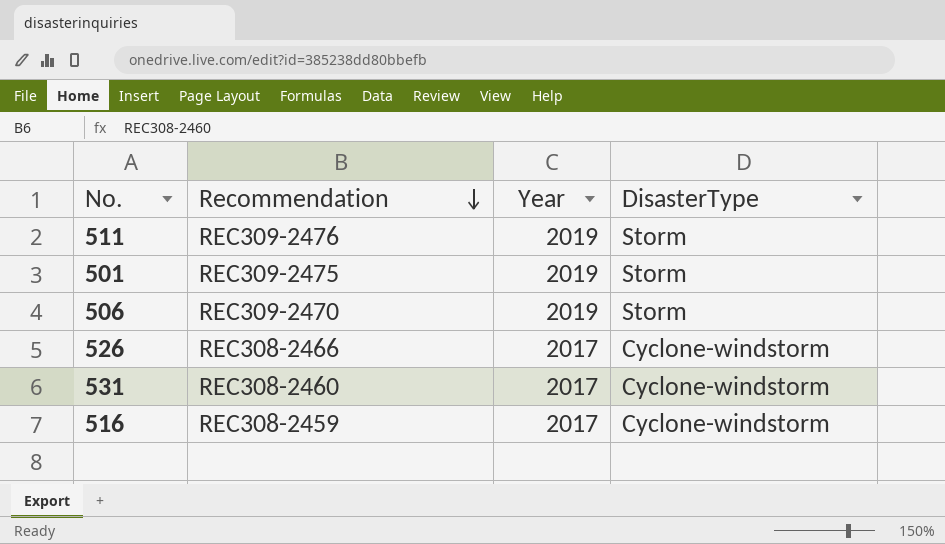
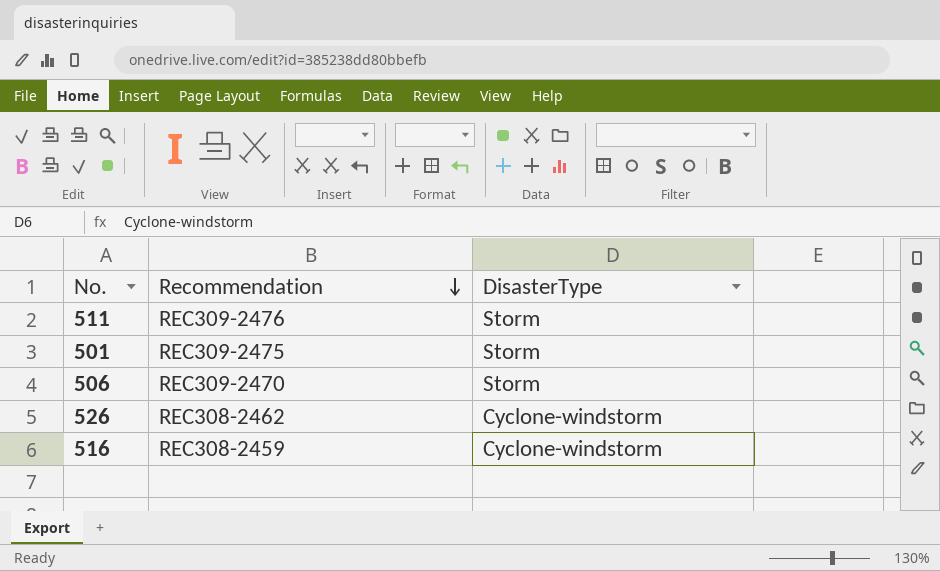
column Year | position: 3 -> none
row 531: REC308-2460 | 2017 | Cyclone-windstorm -> none
526 | Recommendation: REC308-2466 -> REC308-2462

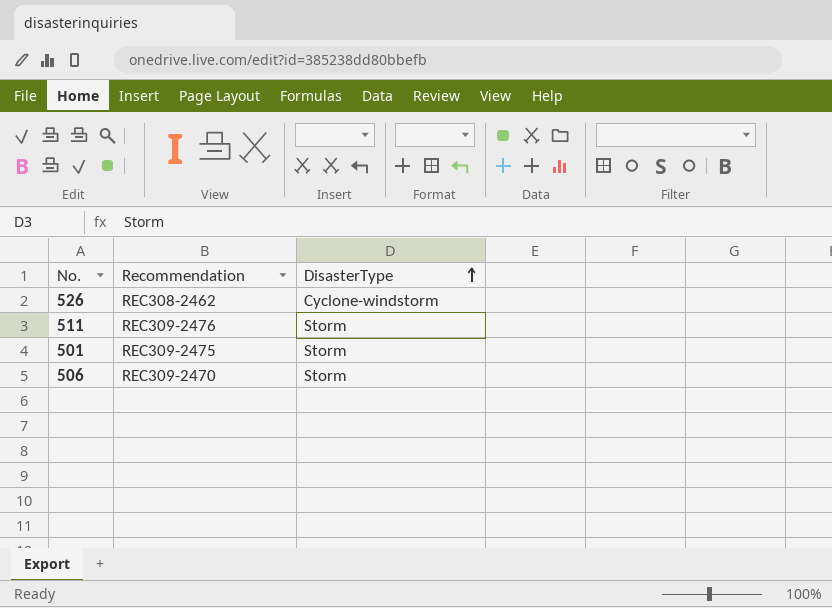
row order: Recommendation descending -> DisasterType ascending
row 516: REC308-2459 | Cyclone-windstorm -> none

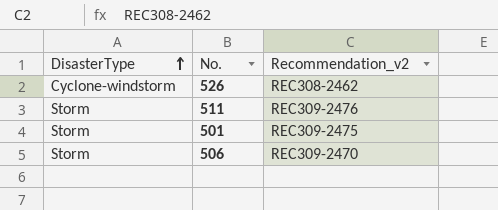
column DisasterType | position: 3 -> 1
column name: Recommendation -> Recommendation_v2

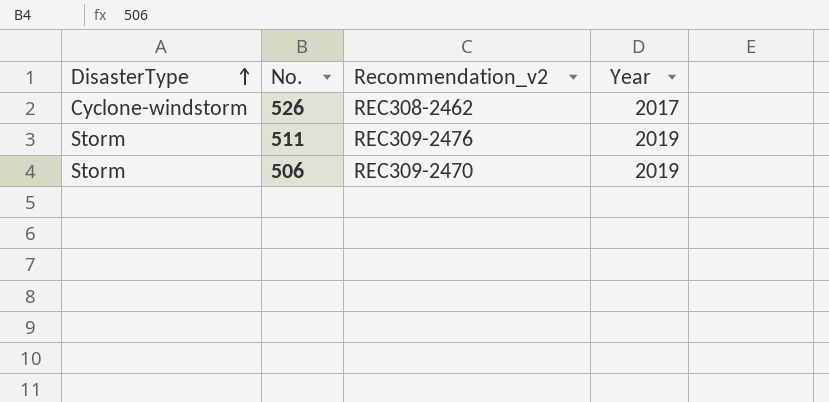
column Year | position: none -> 4
row 501: Storm | REC309-2475 -> none

